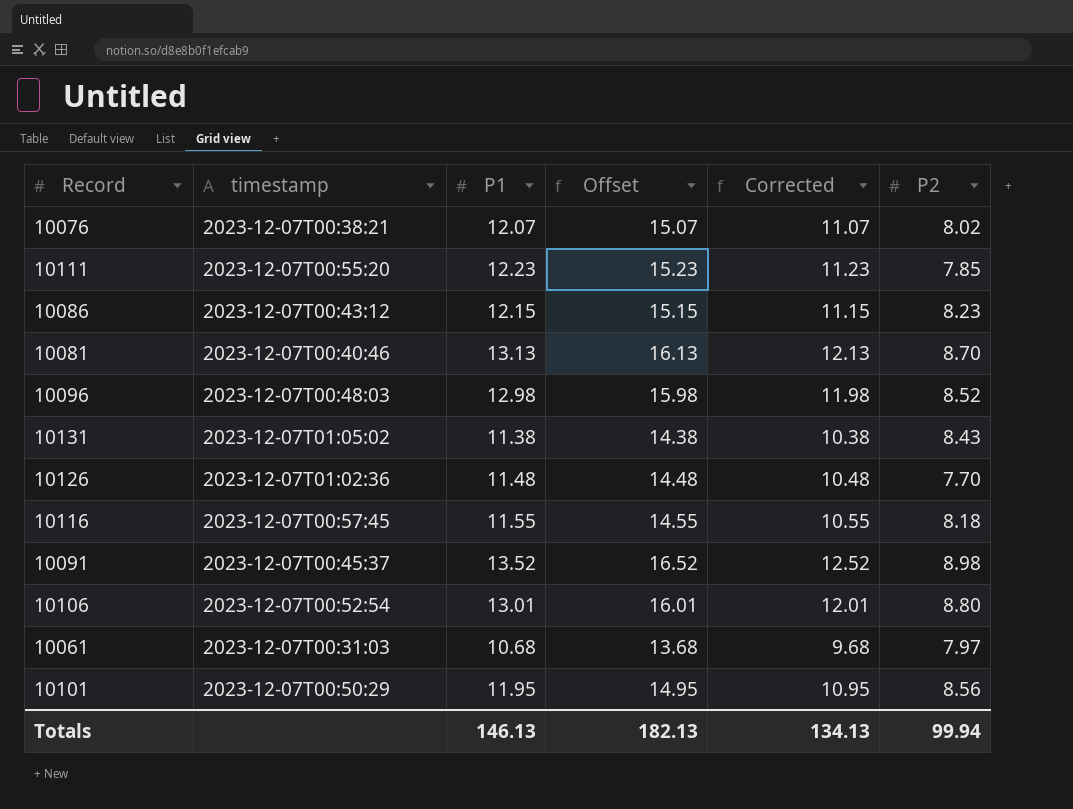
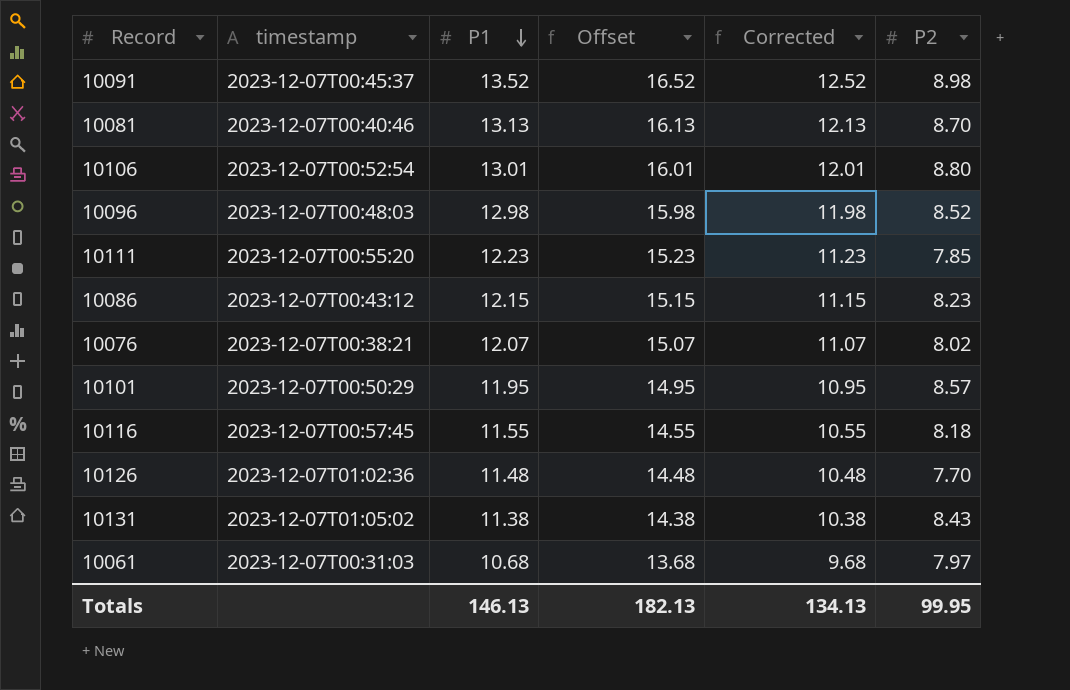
row order: none -> P1 descending
10101 | P2: 8.56 -> 8.57
Totals | P2: 99.94 -> 99.95

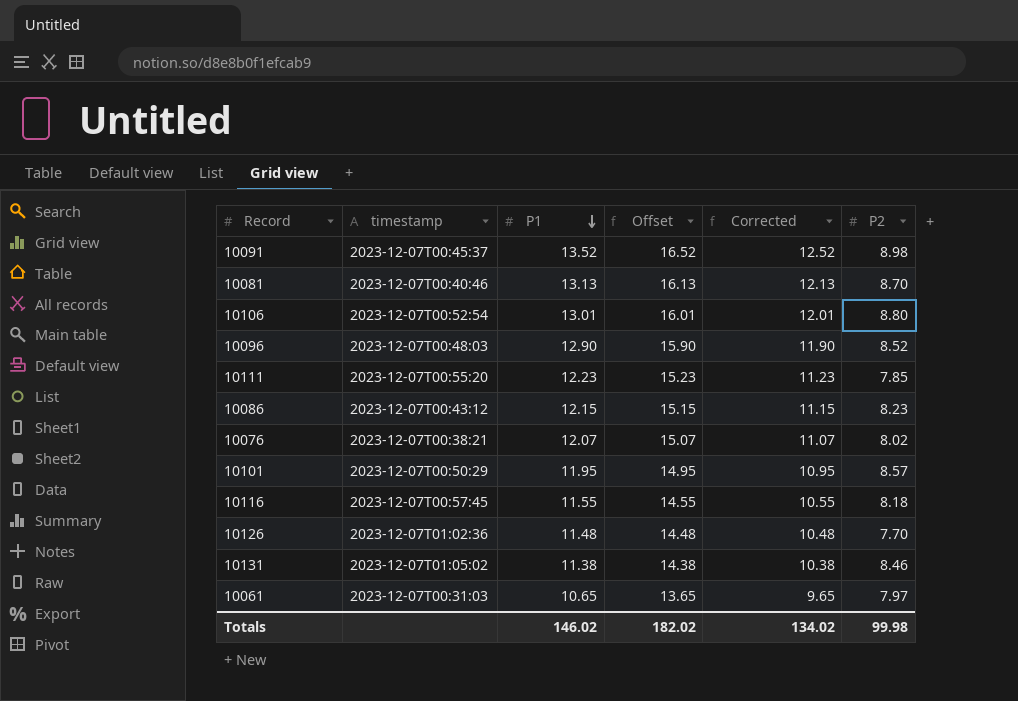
10096 | P1: 12.98 -> 12.90
10096 | Offset: 15.98 -> 15.90
10096 | Corrected: 11.98 -> 11.90
10131 | P2: 8.43 -> 8.46
10061 | P1: 10.68 -> 10.65
10061 | Offset: 13.68 -> 13.65
10061 | Corrected: 9.68 -> 9.65
Totals | P1: 146.13 -> 146.02
Totals | Offset: 182.13 -> 182.02
Totals | Corrected: 134.13 -> 134.02
Totals | P2: 99.95 -> 99.98

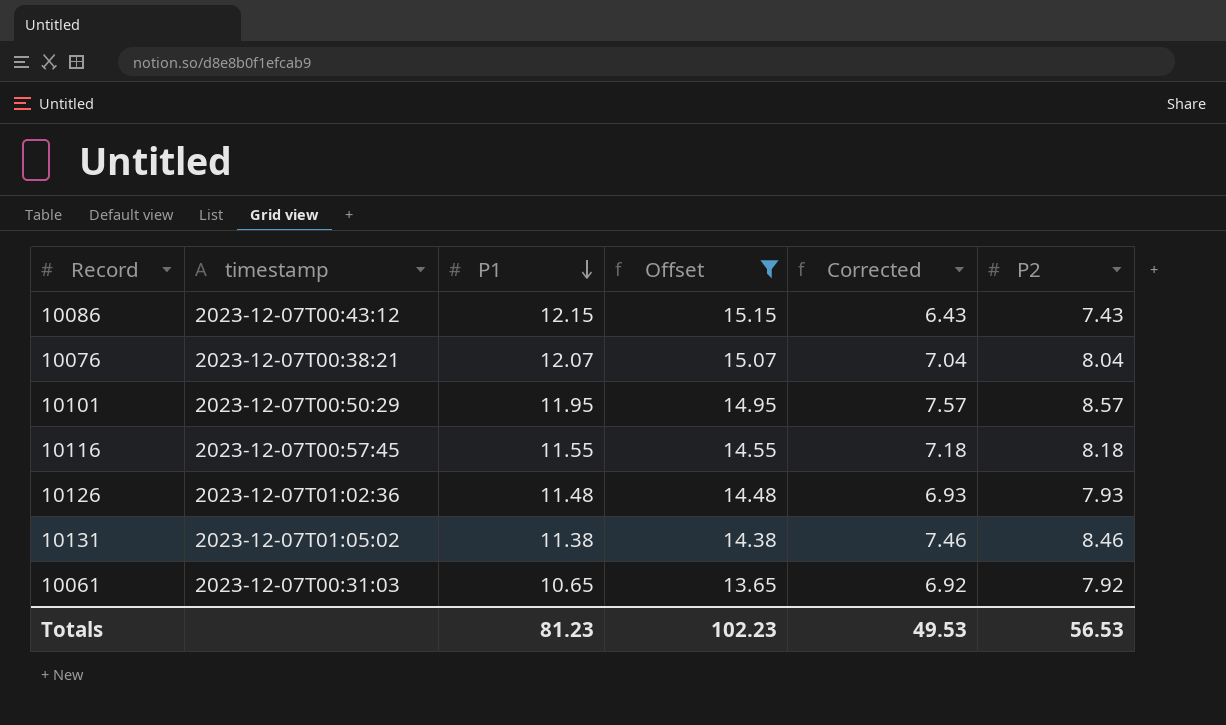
filter: none -> Offset <= 15.15
column Corrected | formula: [P1] - 1 -> [P2] - 1
10086 | P2: 8.23 -> 7.43
10076 | P2: 8.02 -> 8.04
10126 | P2: 7.70 -> 7.93
10061 | P2: 7.97 -> 7.92
Totals | P1: 146.02 -> 81.23
Totals | Offset: 182.02 -> 102.23
Totals | Corrected: 134.02 -> 49.53
Totals | P2: 99.98 -> 56.53

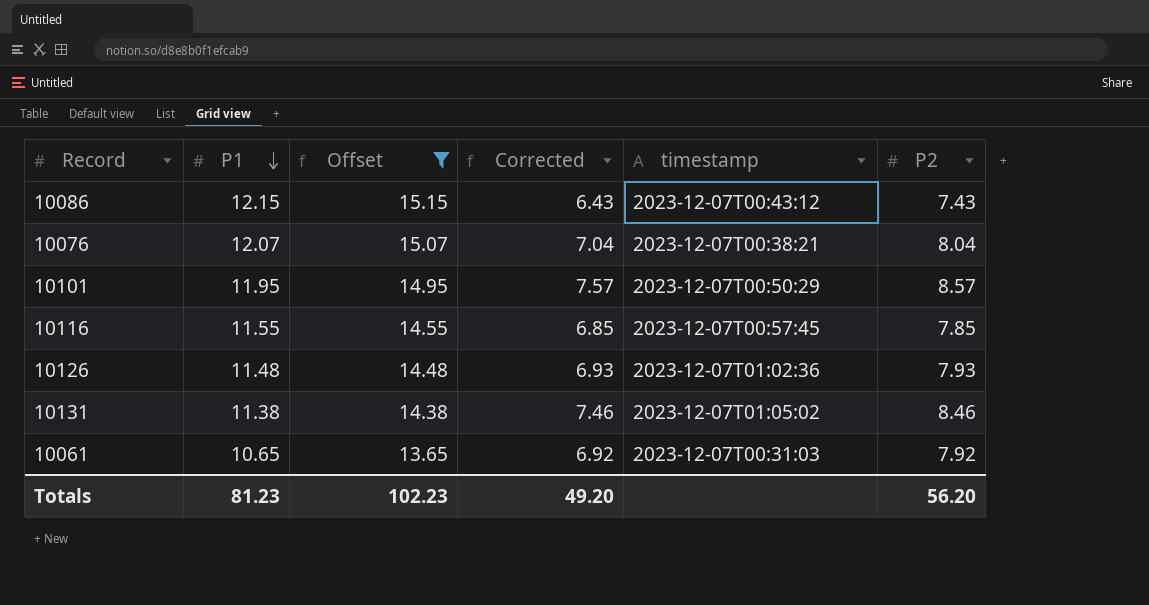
column timestamp | position: 2 -> 5
10116 | Corrected: 7.18 -> 6.85
10116 | P2: 8.18 -> 7.85
Totals | Corrected: 49.53 -> 49.20
Totals | P2: 56.53 -> 56.20

